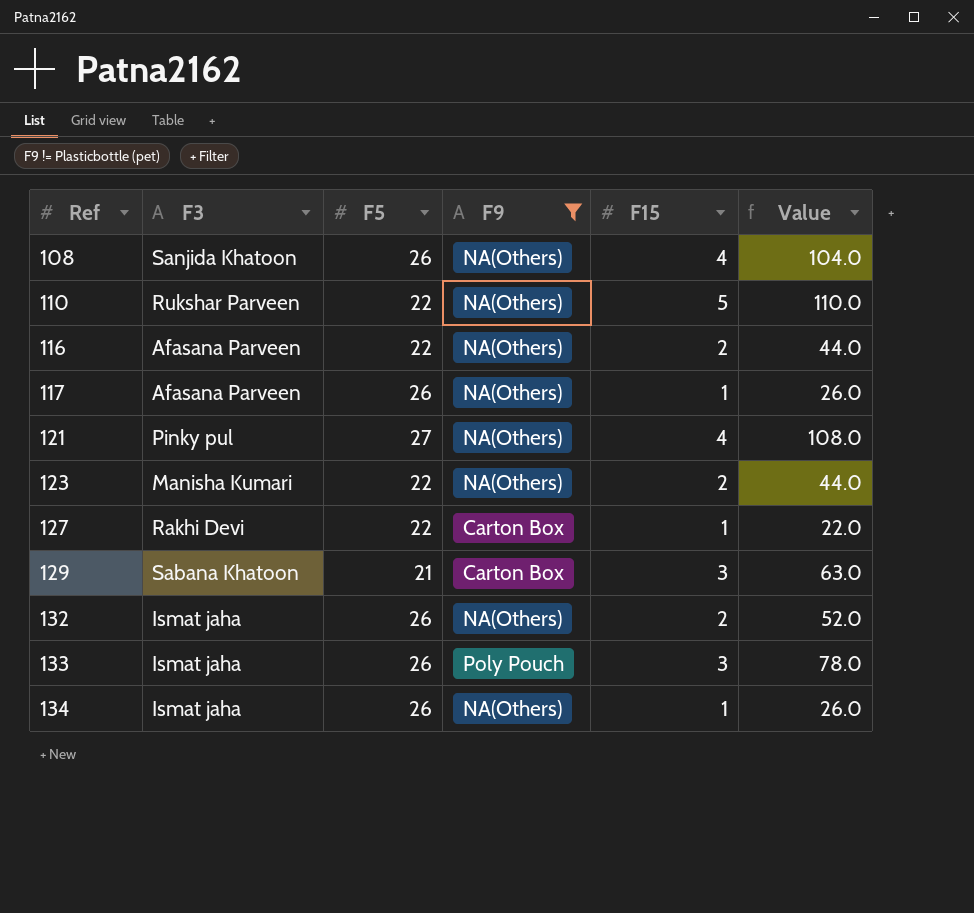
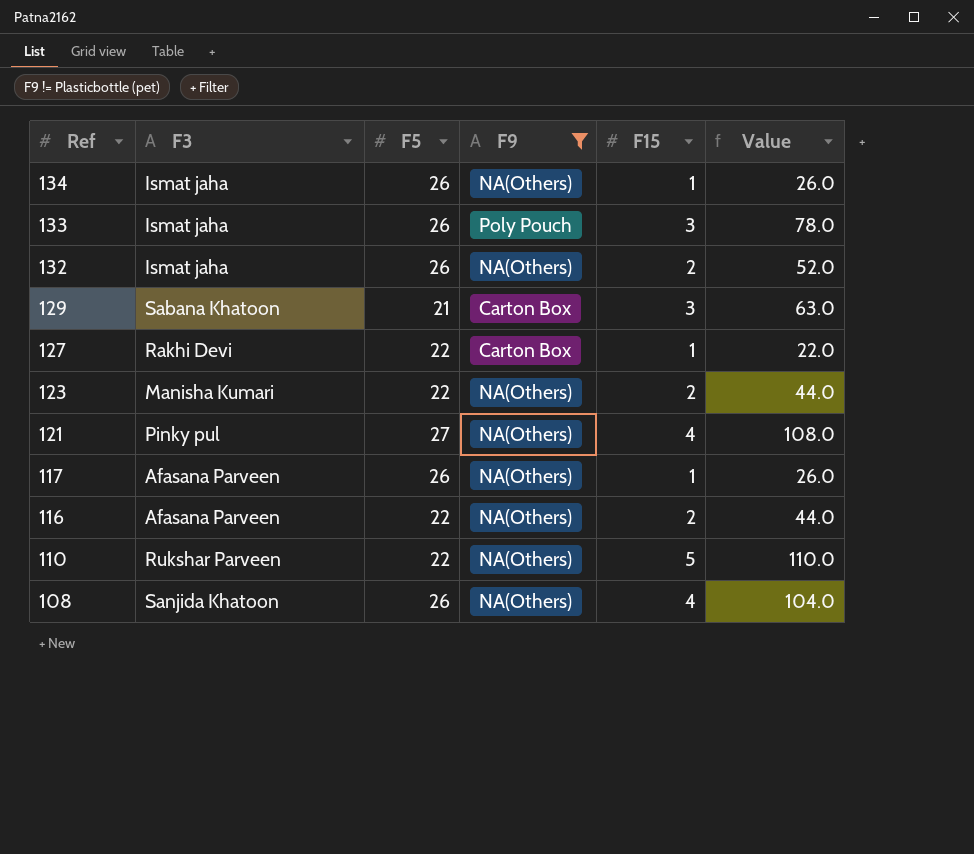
row order: Ref ascending -> Ref descending

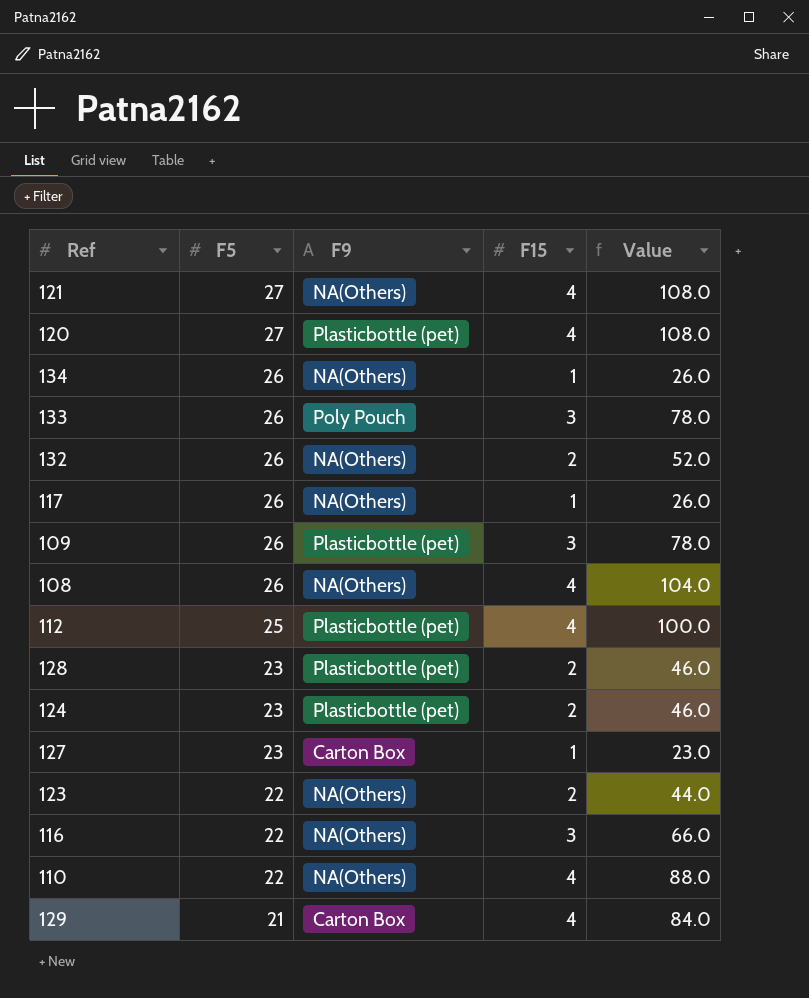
filter: F9 != Plasticbottle (pet) -> none
row order: Ref descending -> F5 descending
column F3 | position: 2 -> none
127 | F5: 22 -> 23
127 | Value: 22.0 -> 23.0
116 | F15: 2 -> 3
116 | Value: 44.0 -> 66.0
110 | F15: 5 -> 4
110 | Value: 110.0 -> 88.0
129 | F15: 3 -> 4
129 | Value: 63.0 -> 84.0

